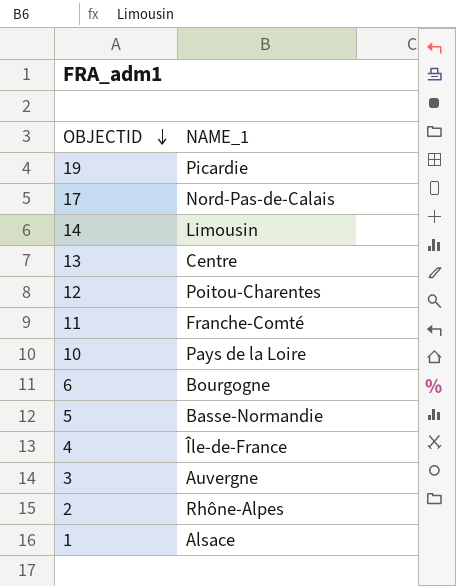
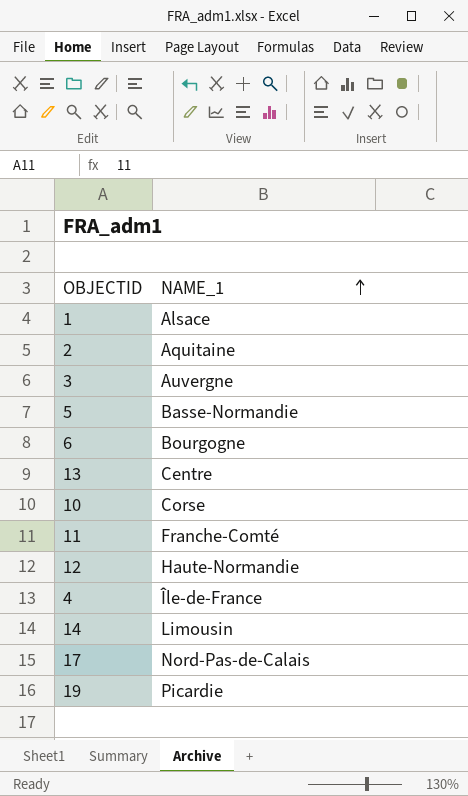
row order: OBJECTID descending -> NAME_1 ascending
2 | NAME_1: Rhône-Alpes -> Aquitaine
10 | NAME_1: Pays de la Loire -> Corse
12 | NAME_1: Poitou-Charentes -> Haute-Normandie

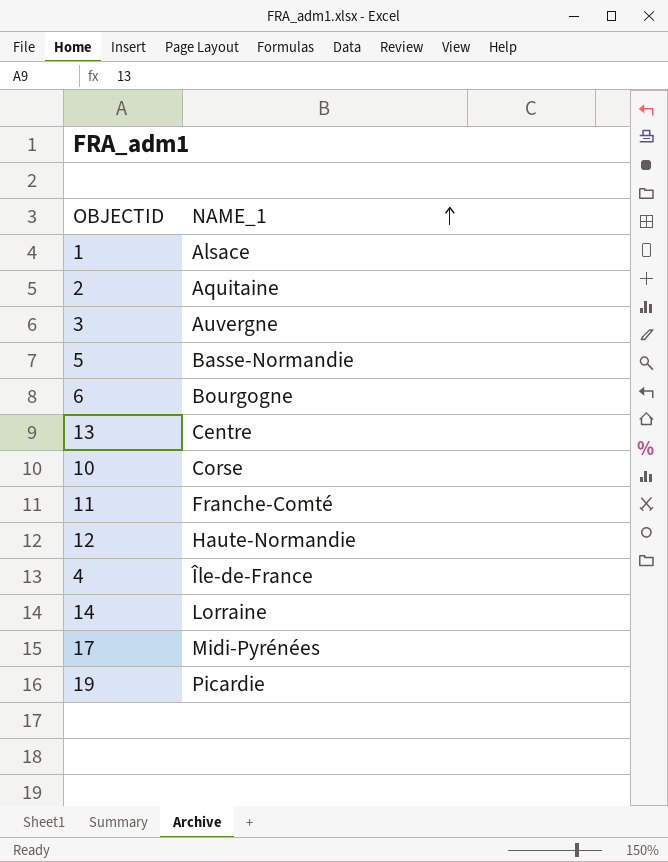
14 | NAME_1: Limousin -> Lorraine
17 | NAME_1: Nord-Pas-de-Calais -> Midi-Pyrénées

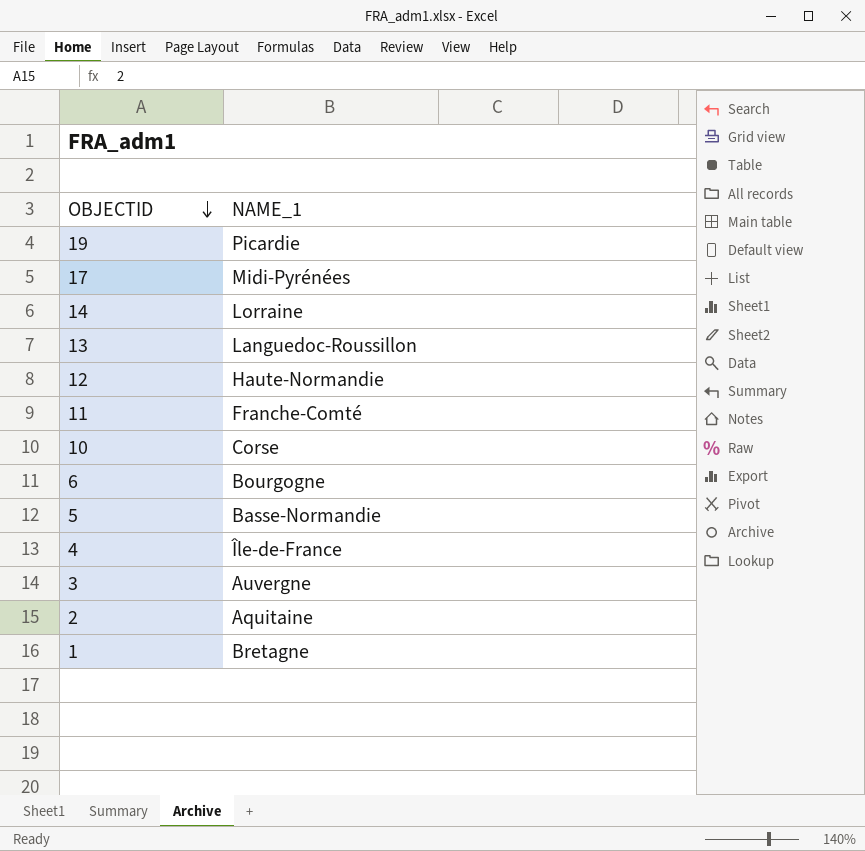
row order: NAME_1 ascending -> OBJECTID descending
13 | NAME_1: Centre -> Languedoc-Roussillon
1 | NAME_1: Alsace -> Bretagne

